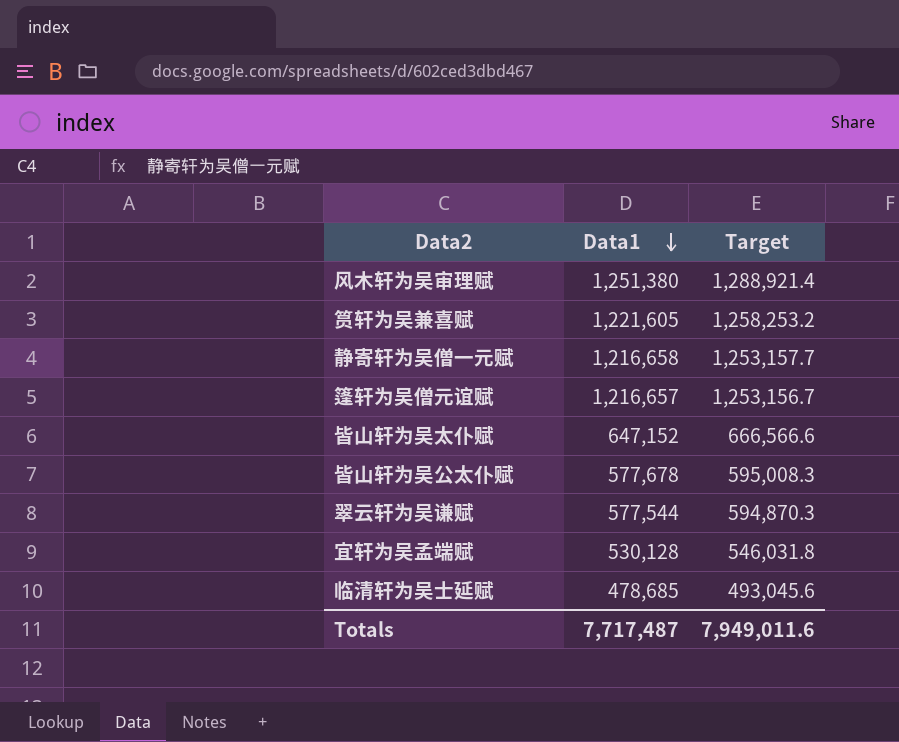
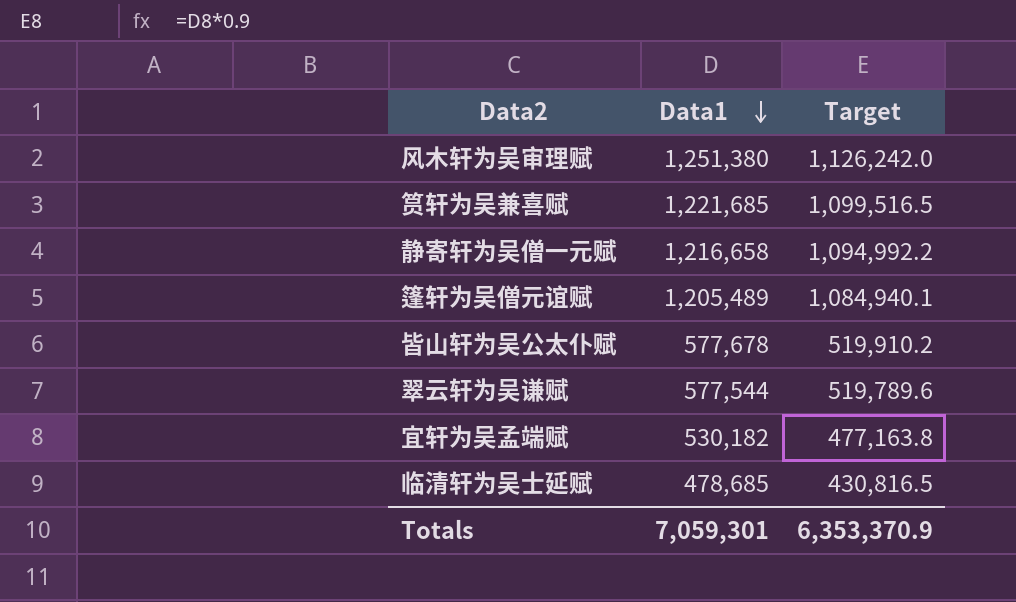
column Target | formula: [Data1] * 1.03 -> [Data1] * 0.9
row 皆山轩为吴太仆赋: 647,152 | 666,566.6 -> none
筼轩为吴兼喜赋 | Data1: 1,221,605 -> 1,221,685
篷轩为吴僧元谊赋 | Data1: 1,216,657 -> 1,205,489
宜轩为吴孟端赋 | Data1: 530,128 -> 530,182
Totals | Data1: 7,717,487 -> 7,059,301
Totals | Target: 7,949,011.6 -> 6,353,370.9

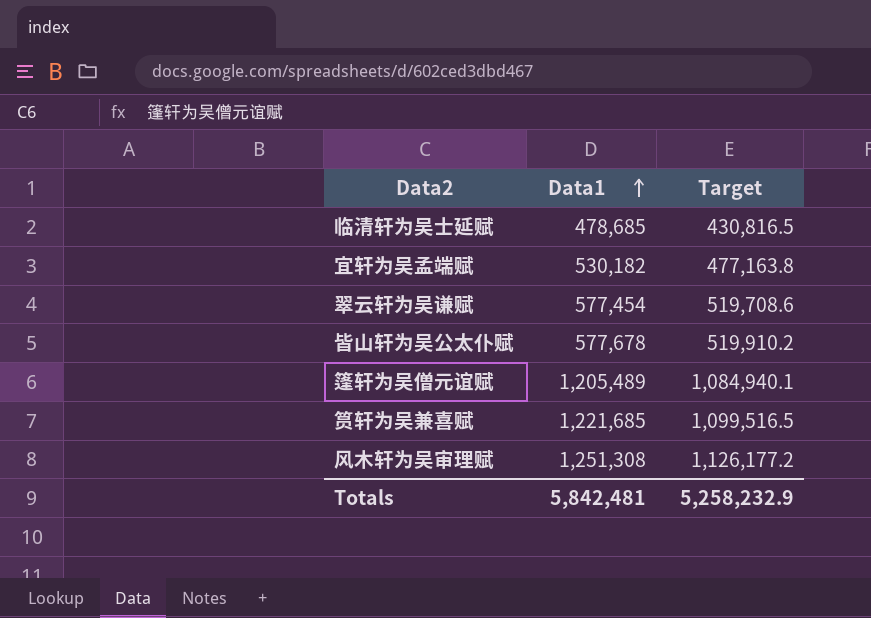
row order: Data1 descending -> Data1 ascending
row 静寄轩为吴僧一元赋: 1,216,658 | 1,094,992.2 -> none
翠云轩为吴谦赋 | Data1: 577,544 -> 577,454
翠云轩为吴谦赋 | Target: 519,789.6 -> 519,708.6
风木轩为吴审理赋 | Data1: 1,251,380 -> 1,251,308
风木轩为吴审理赋 | Target: 1,126,242.0 -> 1,126,177.2
Totals | Data1: 7,059,301 -> 5,842,481
Totals | Target: 6,353,370.9 -> 5,258,232.9

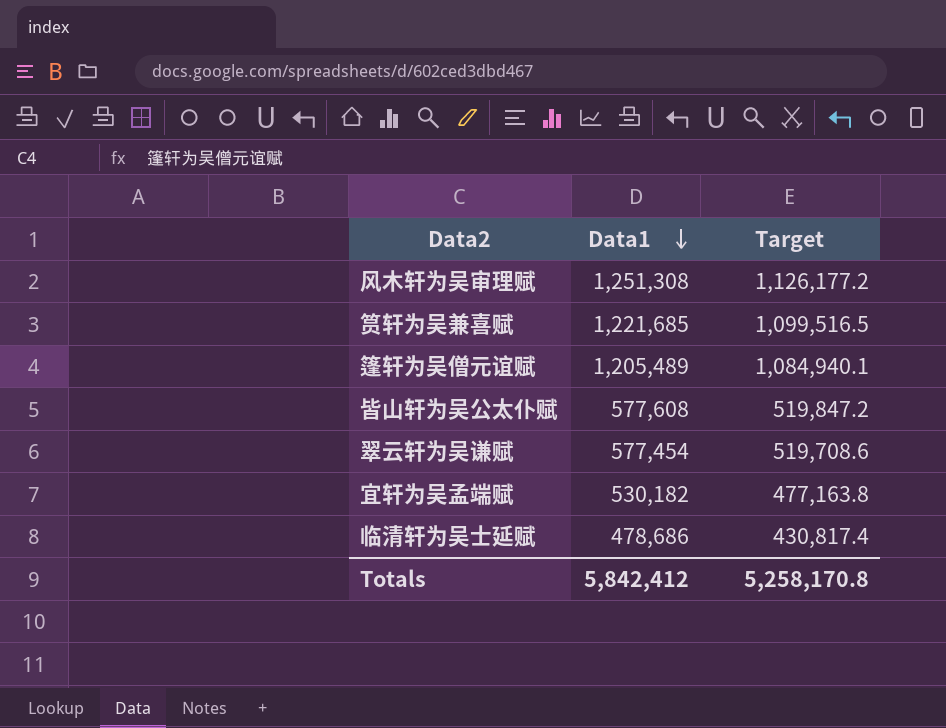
row order: Data1 ascending -> Data1 descending
皆山轩为吴公太仆赋 | Data1: 577,678 -> 577,608
皆山轩为吴公太仆赋 | Target: 519,910.2 -> 519,847.2
临清轩为吴士延赋 | Data1: 478,685 -> 478,686
临清轩为吴士延赋 | Target: 430,816.5 -> 430,817.4
Totals | Data1: 5,842,481 -> 5,842,412
Totals | Target: 5,258,232.9 -> 5,258,170.8

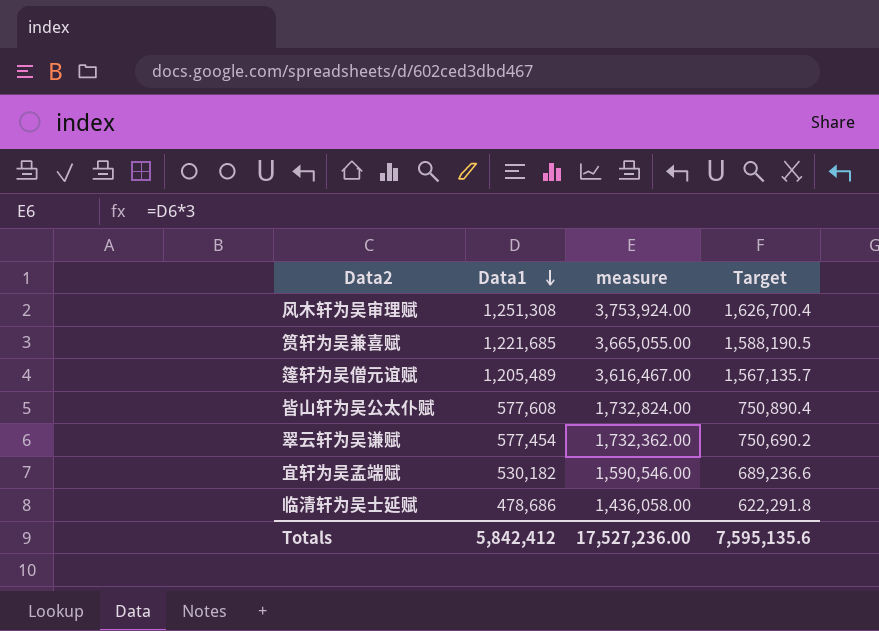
column measure | formula: none -> [Data1] * 3
column Target | formula: [Data1] * 0.9 -> [Data1] * 1.3
Totals | Target: 5,258,170.8 -> 7,595,135.6

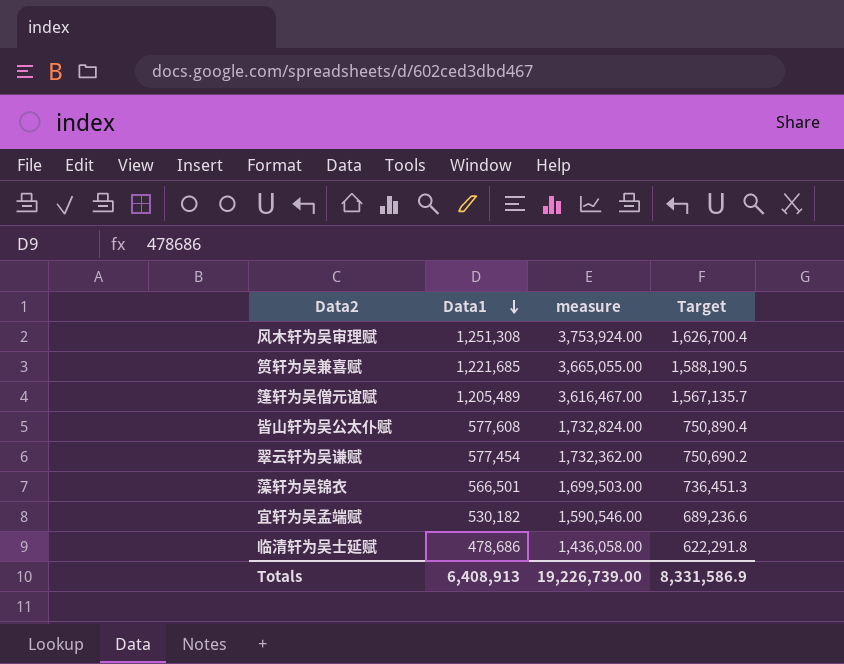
row 藻轩为吴锦衣: none -> 566,501 | 1,699,503.00 | 736,451.3
Totals | Data1: 5,842,412 -> 6,408,913
Totals | measure: 17,527,236.00 -> 19,226,739.00
Totals | Target: 7,595,135.6 -> 8,331,586.9

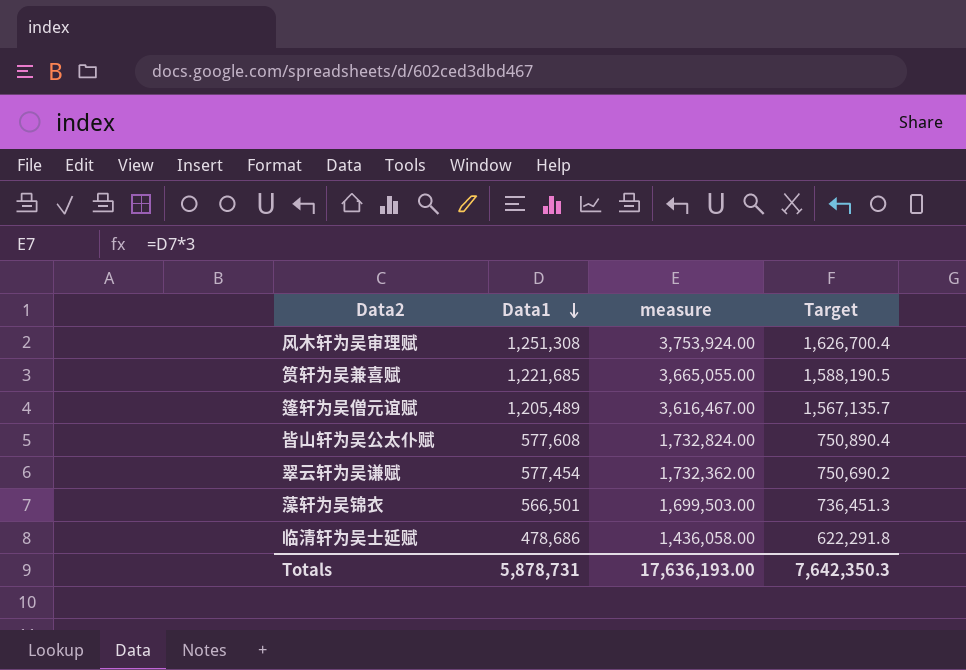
row 宜轩为吴孟端赋: 530,182 | 1,590,546.00 | 689,236.6 -> none
Totals | Data1: 6,408,913 -> 5,878,731
Totals | measure: 19,226,739.00 -> 17,636,193.00
Totals | Target: 8,331,586.9 -> 7,642,350.3

